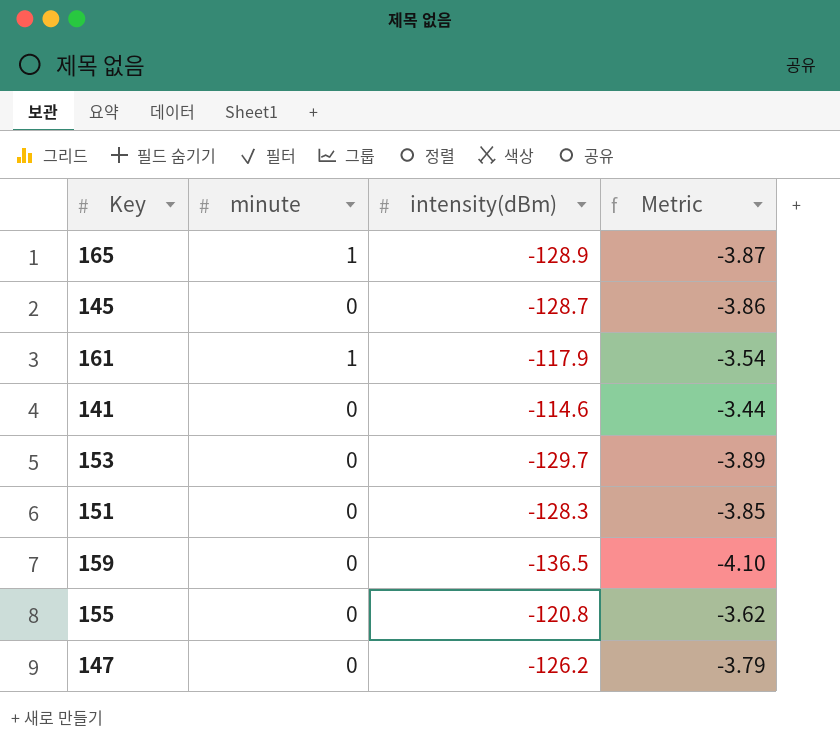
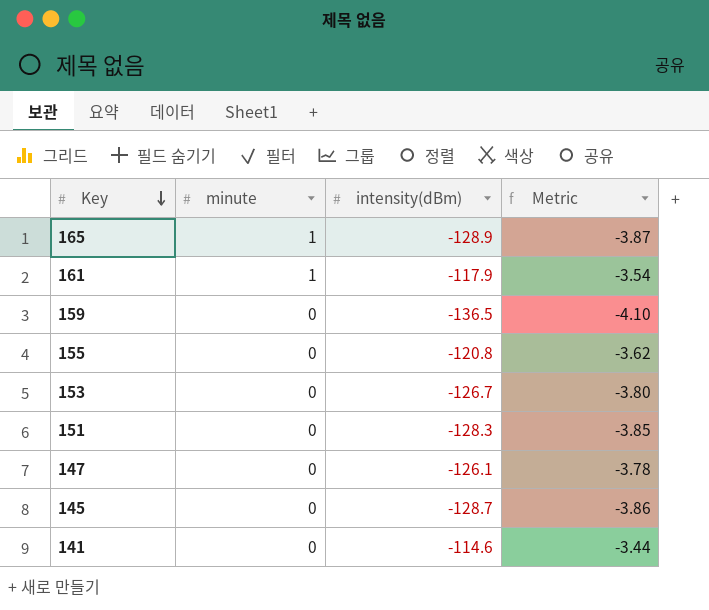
row order: none -> Key descending
153 | intensity(dBm): -129.7 -> -126.7
153 | Metric: -3.89 -> -3.80
147 | intensity(dBm): -126.2 -> -126.1
147 | Metric: -3.79 -> -3.78

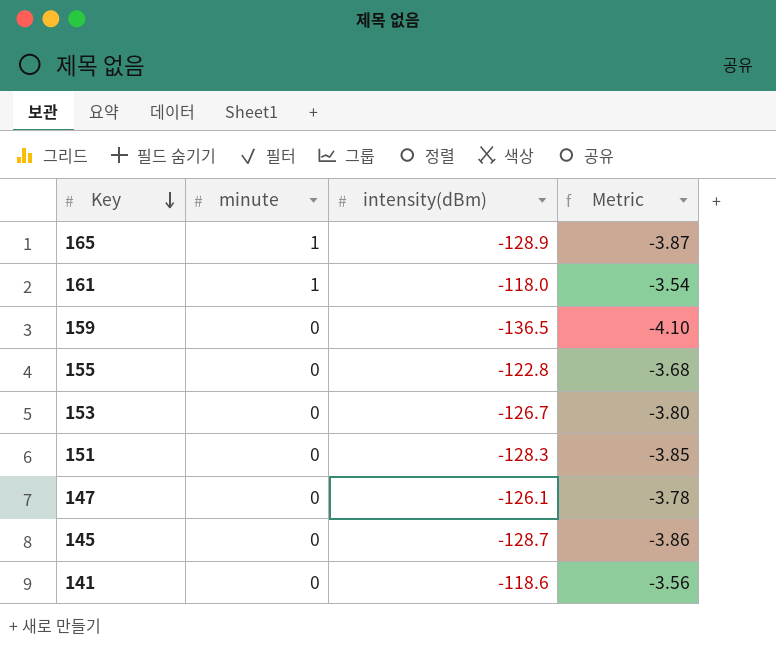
161 | intensity(dBm): -117.9 -> -118.0
155 | intensity(dBm): -120.8 -> -122.8
155 | Metric: -3.62 -> -3.68
141 | intensity(dBm): -114.6 -> -118.6
141 | Metric: -3.44 -> -3.56

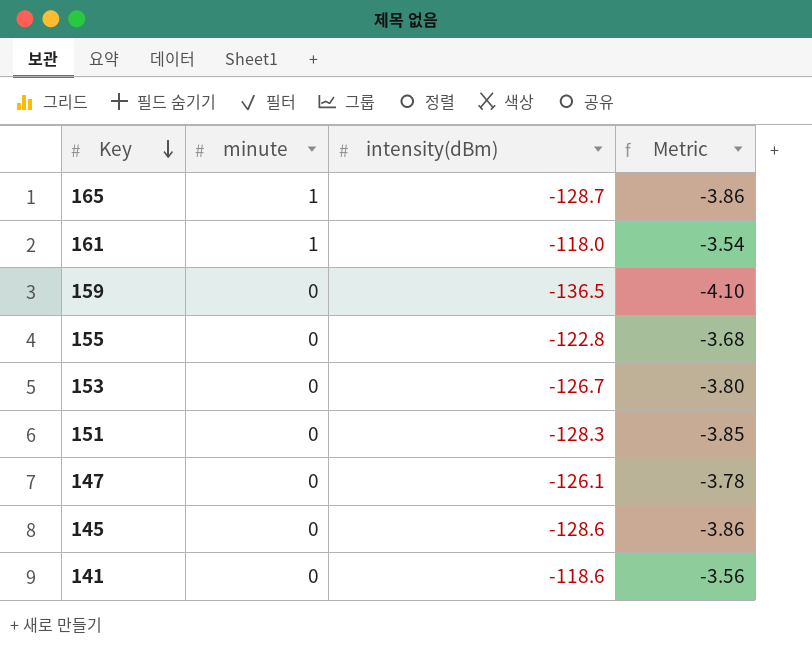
165 | intensity(dBm): -128.9 -> -128.7
165 | Metric: -3.87 -> -3.86
145 | intensity(dBm): -128.7 -> -128.6

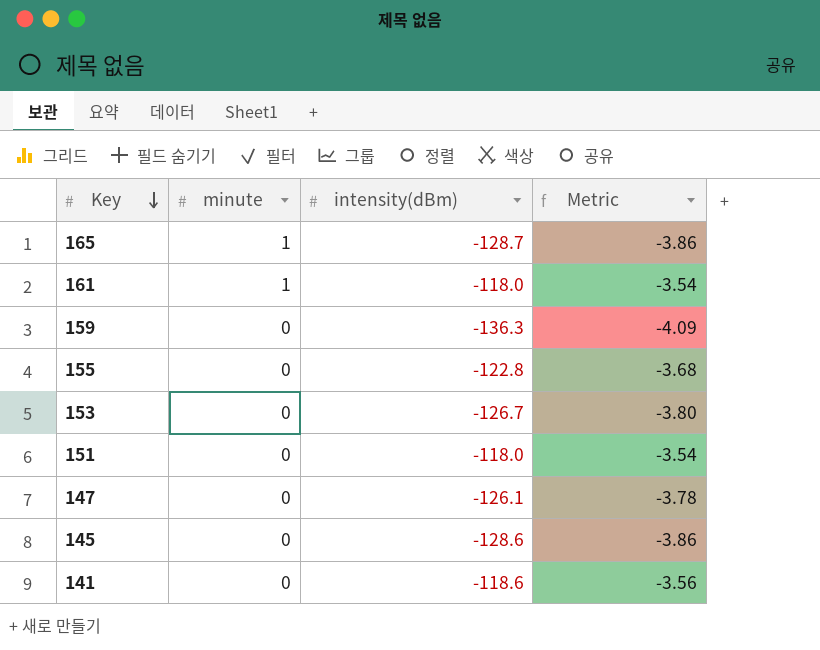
159 | intensity(dBm): -136.5 -> -136.3
159 | Metric: -4.10 -> -4.09
151 | intensity(dBm): -128.3 -> -118.0
151 | Metric: -3.85 -> -3.54

